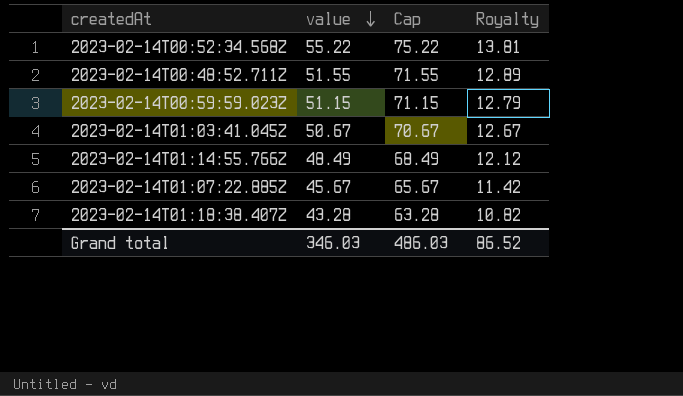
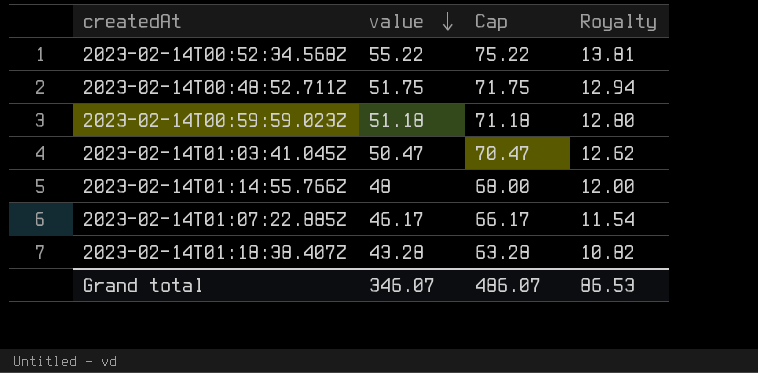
2023-02-14T00:48:52.711Z | value: 51.55 -> 51.75
2023-02-14T00:48:52.711Z | Cap: 71.55 -> 71.75
2023-02-14T00:48:52.711Z | Royalty: 12.89 -> 12.94
2023-02-14T00:59:59.023Z | value: 51.15 -> 51.18
2023-02-14T00:59:59.023Z | Cap: 71.15 -> 71.18
2023-02-14T00:59:59.023Z | Royalty: 12.79 -> 12.80
2023-02-14T01:03:41.045Z | value: 50.67 -> 50.47
2023-02-14T01:03:41.045Z | Cap: 70.67 -> 70.47
2023-02-14T01:03:41.045Z | Royalty: 12.67 -> 12.62
2023-02-14T01:14:55.766Z | value: 48.49 -> 48
2023-02-14T01:14:55.766Z | Cap: 68.49 -> 68.00
2023-02-14T01:14:55.766Z | Royalty: 12.12 -> 12.00
2023-02-14T01:07:22.885Z | value: 45.67 -> 46.17
2023-02-14T01:07:22.885Z | Cap: 65.67 -> 66.17
2023-02-14T01:07:22.885Z | Royalty: 11.42 -> 11.54
Grand total | value: 346.03 -> 346.07
Grand total | Cap: 486.03 -> 486.07
Grand total | Royalty: 86.52 -> 86.53

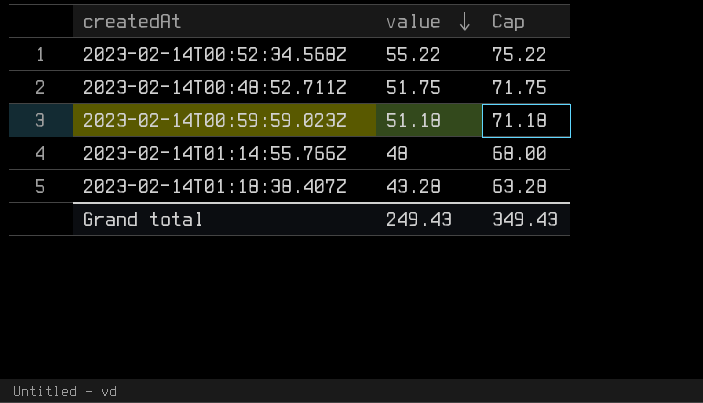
column Royalty | formula: [value] * 0.25 -> none
row 2023-02-14T01:03:41.045Z: 50.47 | 70.47 | 12.62 -> none
row 2023-02-14T01:07:22.885Z: 46.17 | 66.17 | 11.54 -> none
Grand total | value: 346.07 -> 249.43
Grand total | Cap: 486.07 -> 349.43

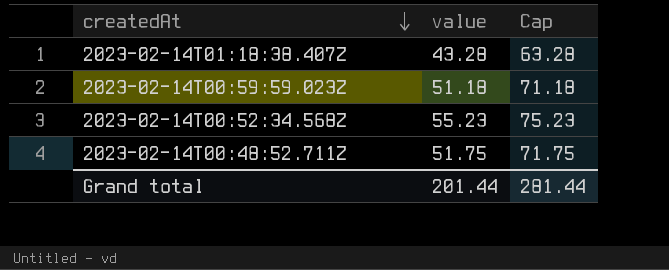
row order: value descending -> createdAt descending
row 2023-02-14T01:14:55.766Z: 48 | 68.00 -> none
2023-02-14T00:52:34.568Z | value: 55.22 -> 55.23
2023-02-14T00:52:34.568Z | Cap: 75.22 -> 75.23
Grand total | value: 249.43 -> 201.44
Grand total | Cap: 349.43 -> 281.44

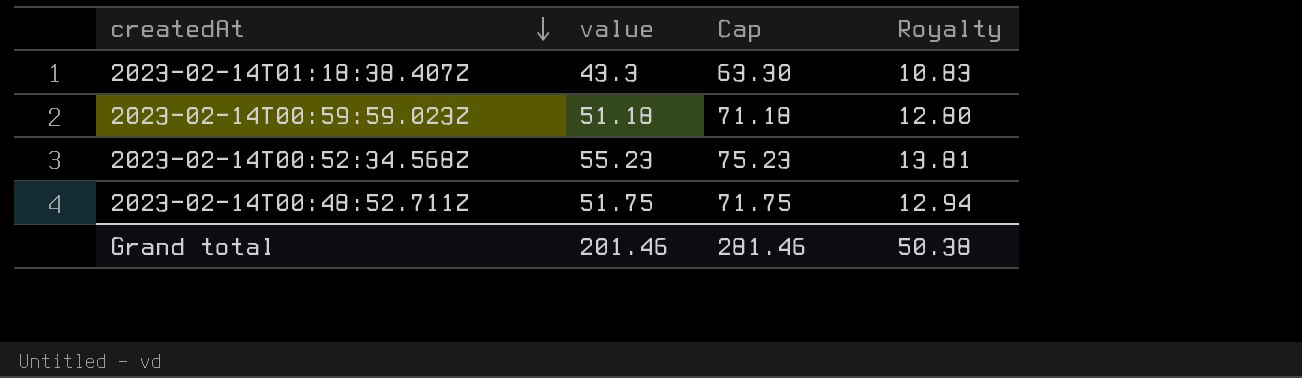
column Royalty | formula: none -> [value] * 0.25
2023-02-14T01:18:38.407Z | value: 43.28 -> 43.3
2023-02-14T01:18:38.407Z | Cap: 63.28 -> 63.30
Grand total | value: 201.44 -> 201.46
Grand total | Cap: 281.44 -> 281.46

